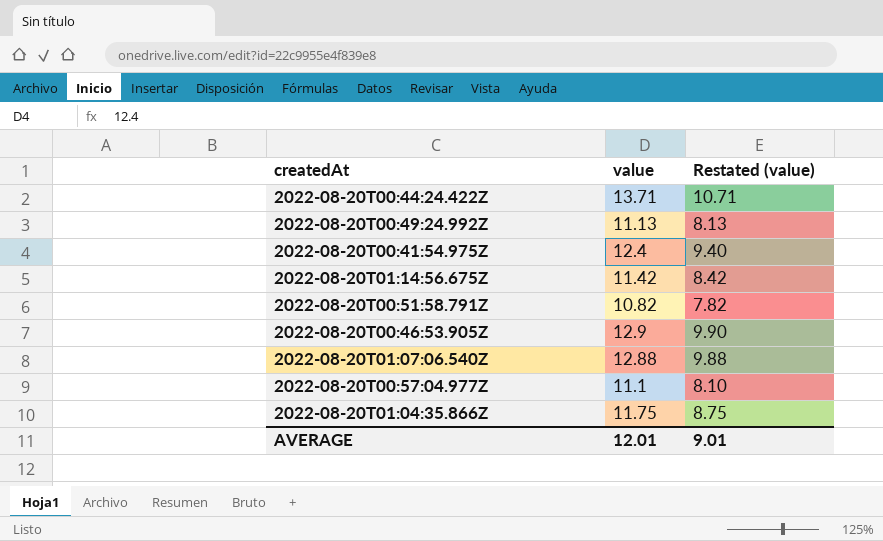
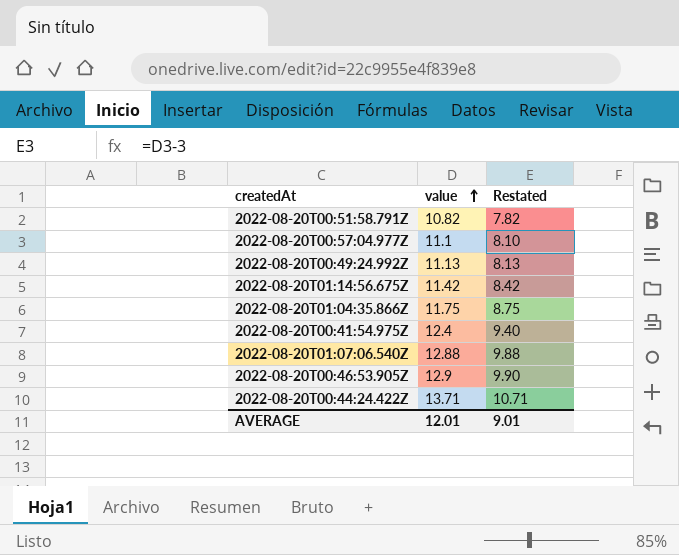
row order: none -> value ascending
column name: Restated (value) -> Restated

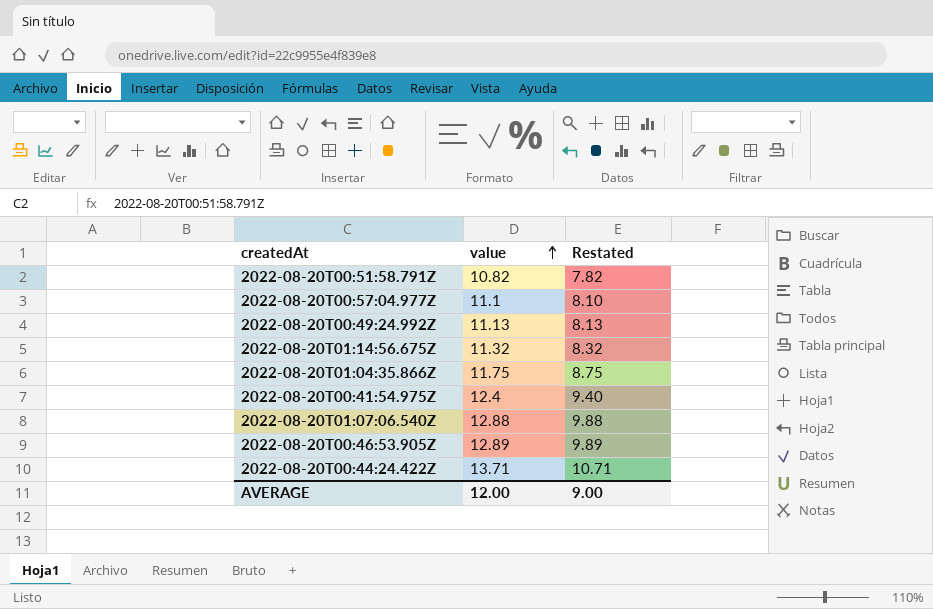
2022-08-20T01:14:56.675Z | value: 11.42 -> 11.32
2022-08-20T01:14:56.675Z | Restated: 8.42 -> 8.32
2022-08-20T00:46:53.905Z | value: 12.9 -> 12.89
2022-08-20T00:46:53.905Z | Restated: 9.90 -> 9.89
AVERAGE | value: 12.01 -> 12.00
AVERAGE | Restated: 9.01 -> 9.00

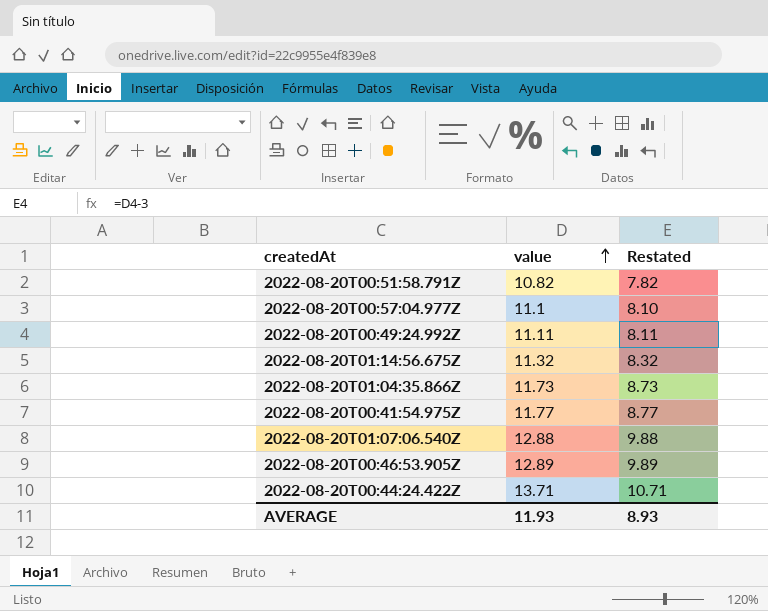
2022-08-20T00:49:24.992Z | value: 11.13 -> 11.11
2022-08-20T00:49:24.992Z | Restated: 8.13 -> 8.11
2022-08-20T01:04:35.866Z | value: 11.75 -> 11.73
2022-08-20T01:04:35.866Z | Restated: 8.75 -> 8.73
2022-08-20T00:41:54.975Z | value: 12.4 -> 11.77
2022-08-20T00:41:54.975Z | Restated: 9.40 -> 8.77
AVERAGE | value: 12.00 -> 11.93
AVERAGE | Restated: 9.00 -> 8.93

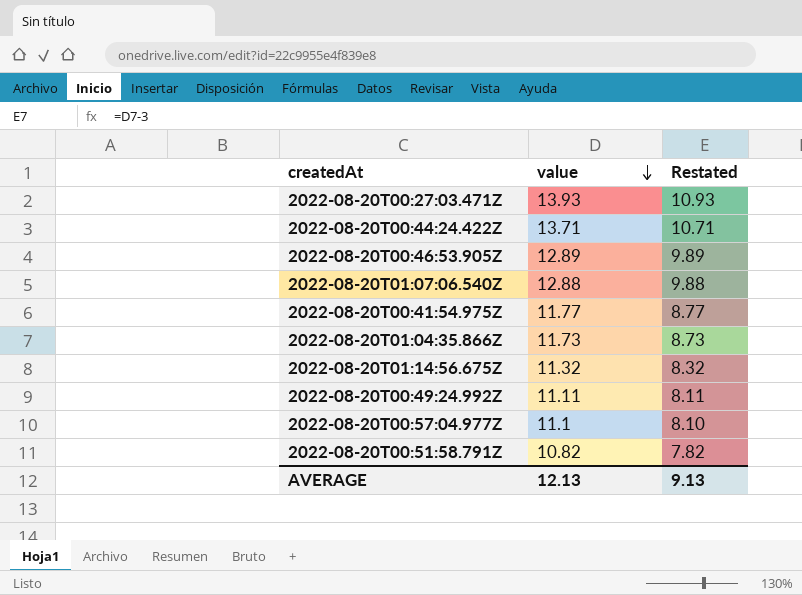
row order: value ascending -> value descending
row 2022-08-20T00:27:03.471Z: none -> 13.93 | 10.93
AVERAGE | value: 11.93 -> 12.13
AVERAGE | Restated: 8.93 -> 9.13

